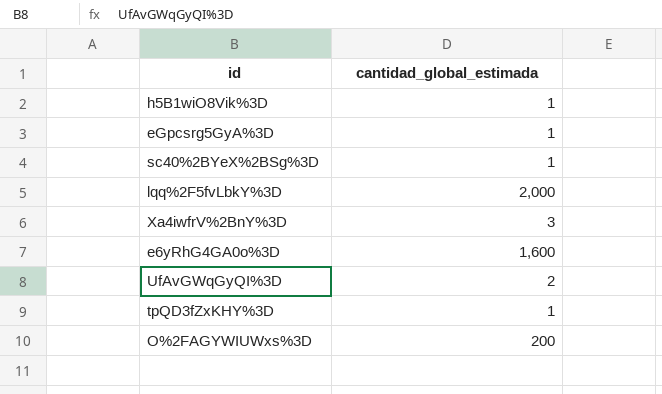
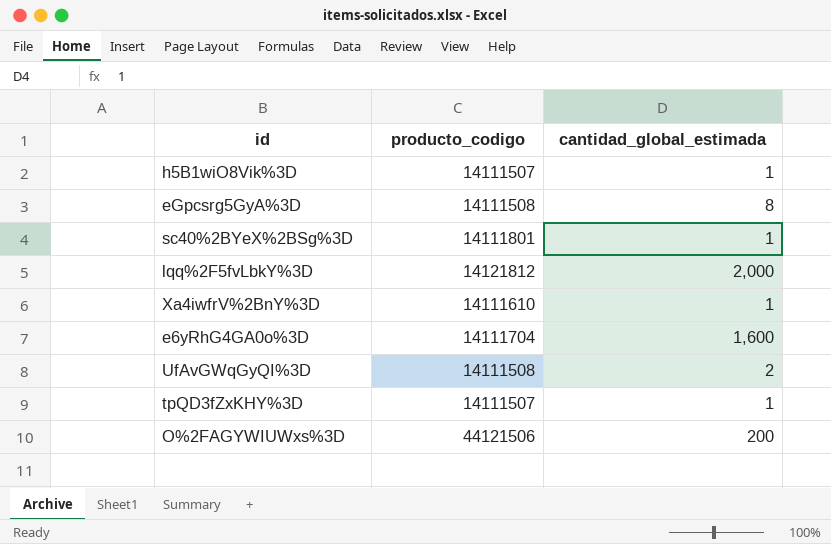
column producto_codigo | position: none -> 2
eGpcsrg5GyA%3D | cantidad_global_estimada: 1 -> 8
Xa4iwfrV%2BnY%3D | cantidad_global_estimada: 3 -> 1

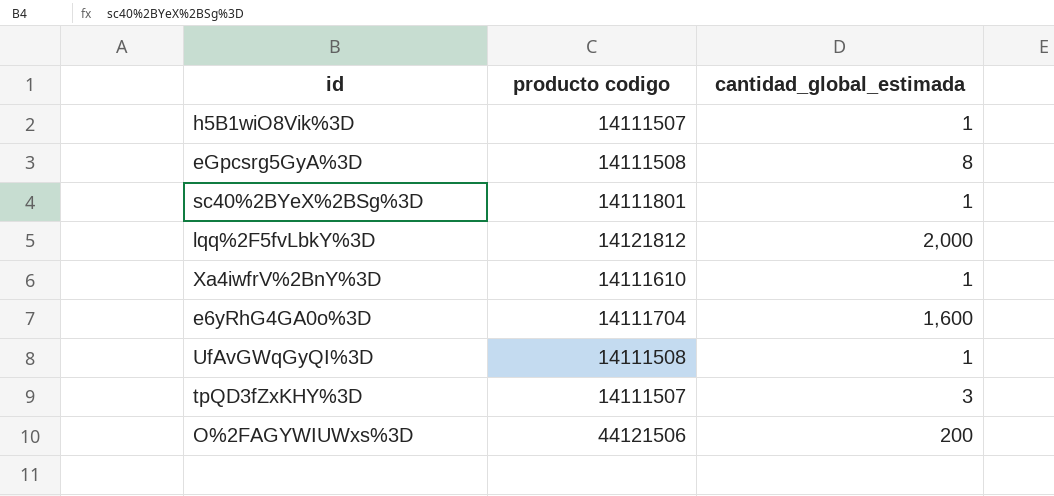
column name: producto_codigo -> producto codigo
UfAvGWqGyQI%3D | cantidad_global_estimada: 2 -> 1
tpQD3fZxKHY%3D | cantidad_global_estimada: 1 -> 3

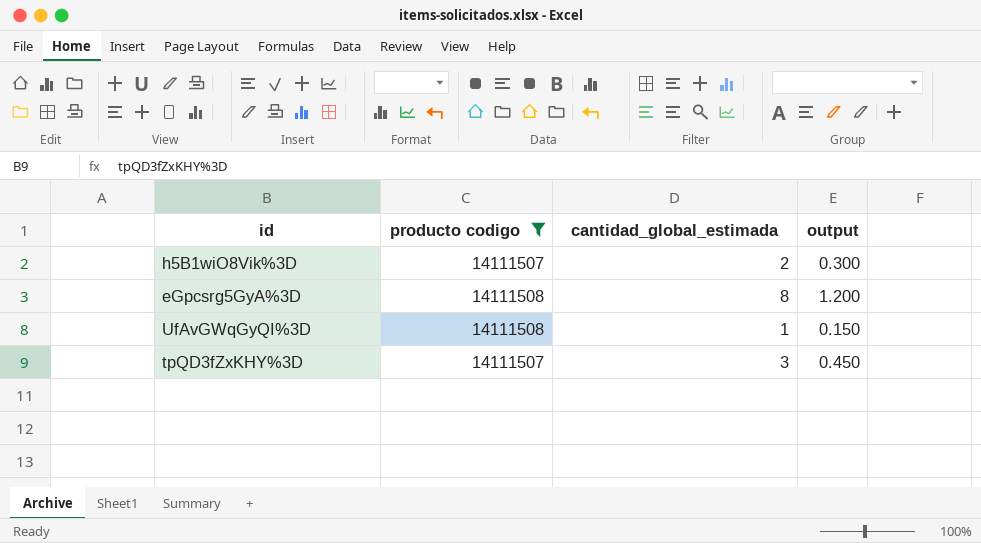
filter: none -> producto codigo <= 14111508
column output | formula: none -> [cantidad_global_estimada] * 0.15
h5B1wiO8Vik%3D | cantidad_global_estimada: 1 -> 2

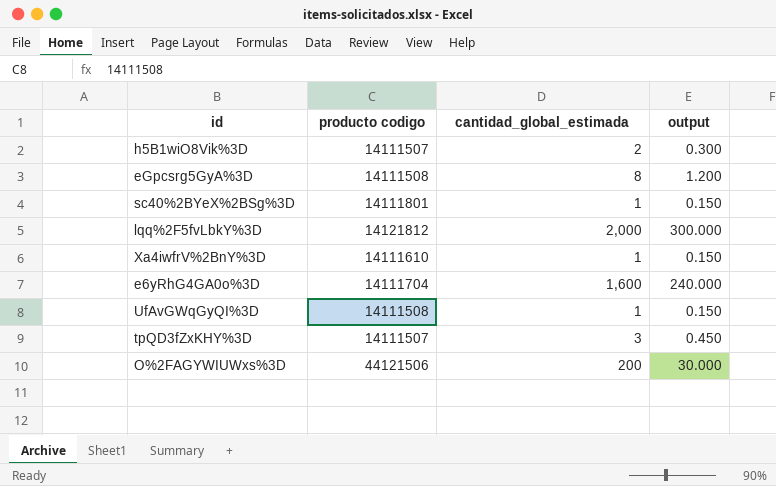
filter: producto codigo <= 14111508 -> none

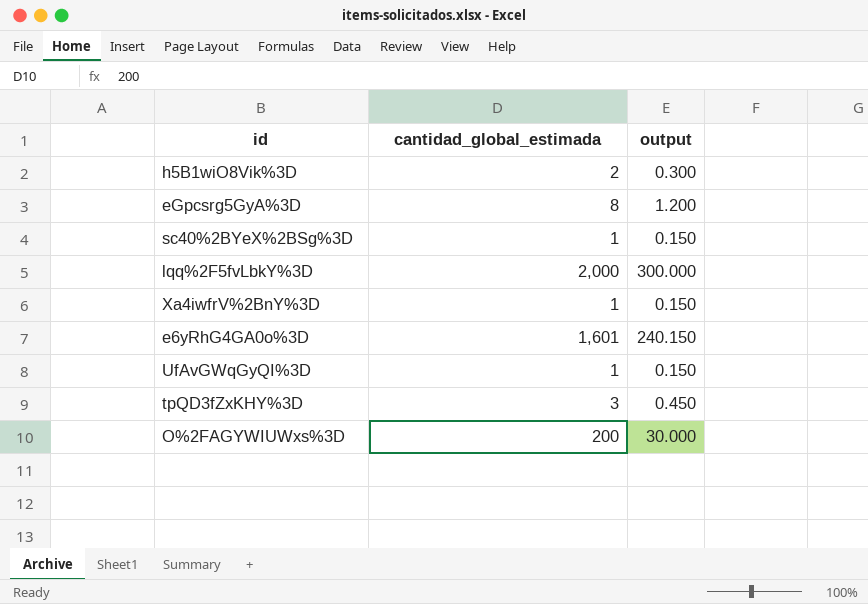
column producto codigo | position: 2 -> none
e6yRhG4GA0o%3D | cantidad_global_estimada: 1,600 -> 1,601
e6yRhG4GA0o%3D | output: 240.000 -> 240.150

